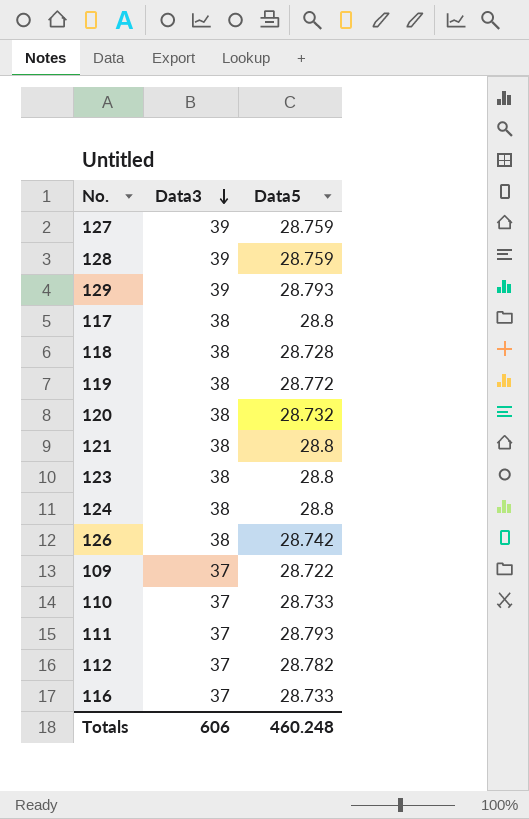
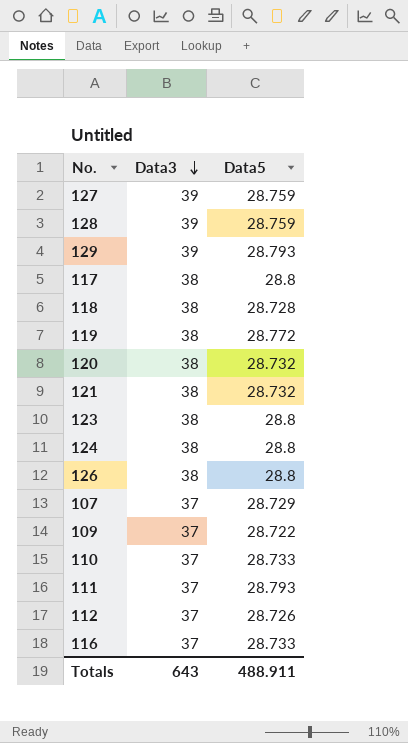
121 | Data5: 28.8 -> 28.732
126 | Data5: 28.742 -> 28.8
row 107: none -> 37 | 28.729
112 | Data5: 28.782 -> 28.726
Totals | Data3: 606 -> 643
Totals | Data5: 460.248 -> 488.911

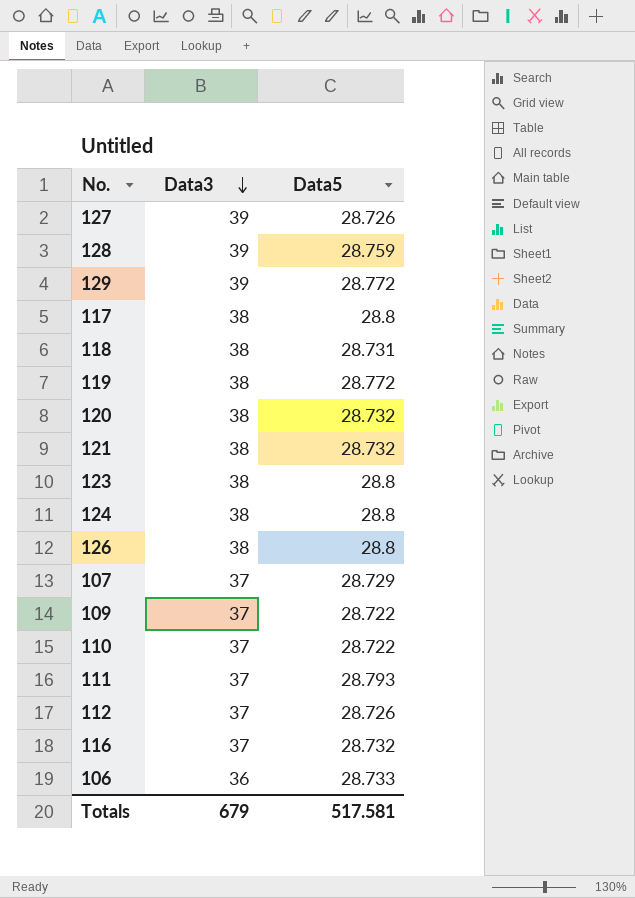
127 | Data5: 28.759 -> 28.726
129 | Data5: 28.793 -> 28.772
118 | Data5: 28.728 -> 28.731
110 | Data5: 28.733 -> 28.722
116 | Data5: 28.733 -> 28.732
row 106: none -> 36 | 28.733
Totals | Data3: 643 -> 679
Totals | Data5: 488.911 -> 517.581

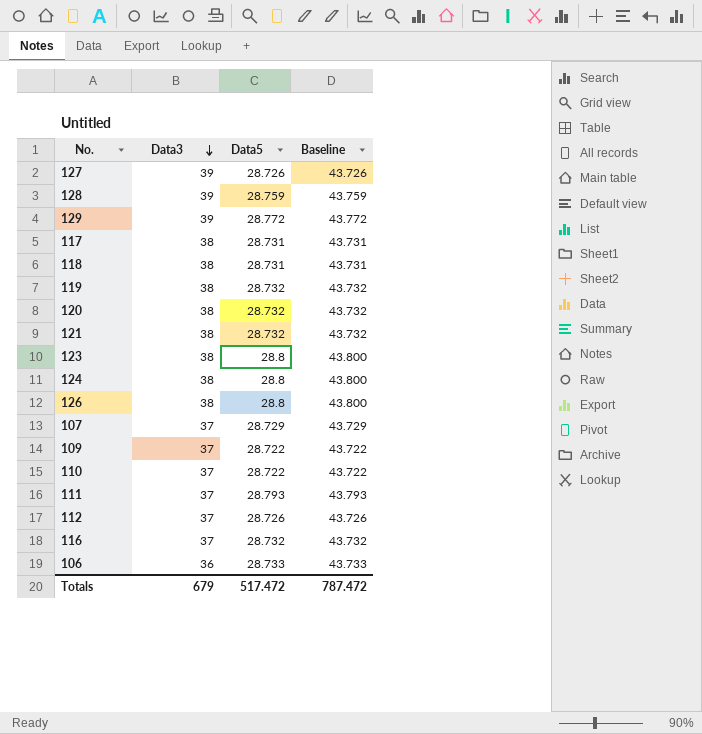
column Baseline | formula: none -> [Data5] + 15
117 | Data5: 28.8 -> 28.731
119 | Data5: 28.772 -> 28.732
Totals | Data5: 517.581 -> 517.472

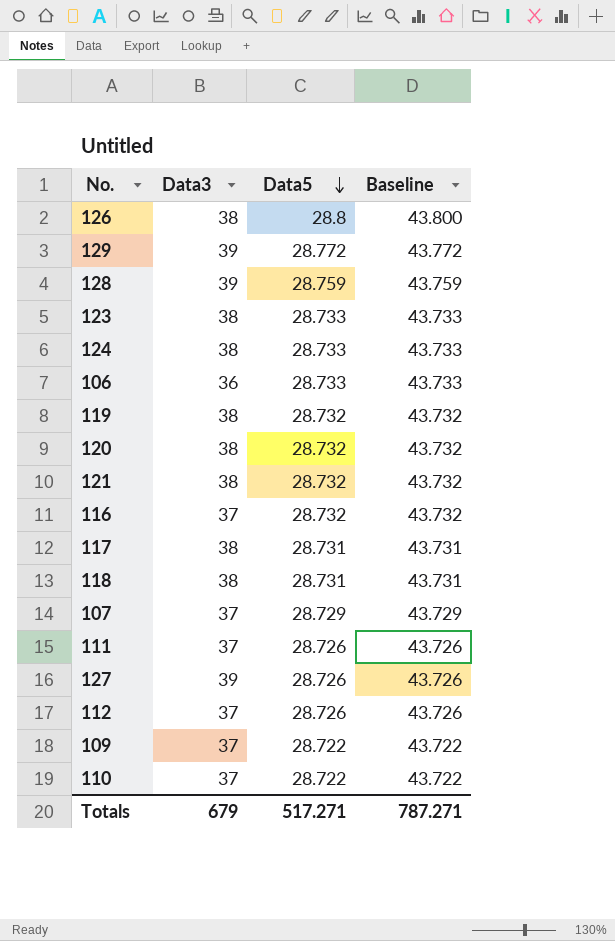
row order: Data3 descending -> Data5 descending
123 | Data5: 28.8 -> 28.733
123 | Baseline: 43.800 -> 43.733
124 | Data5: 28.8 -> 28.733
124 | Baseline: 43.800 -> 43.733
111 | Data5: 28.793 -> 28.726
111 | Baseline: 43.793 -> 43.726
Totals | Data5: 517.472 -> 517.271
Totals | Baseline: 787.472 -> 787.271

